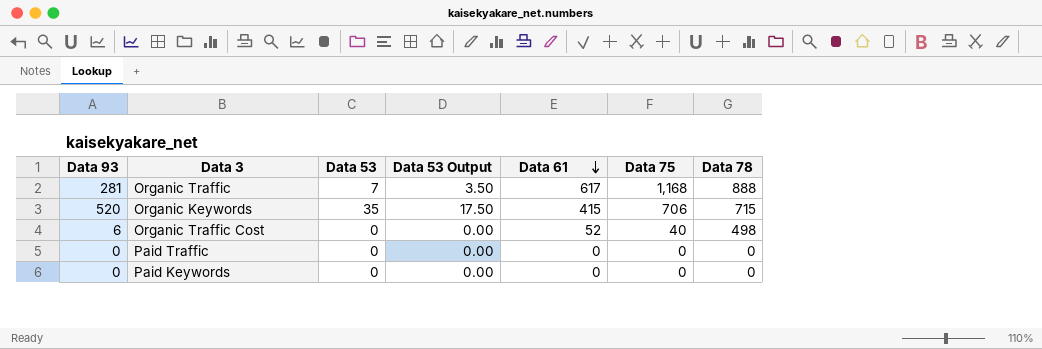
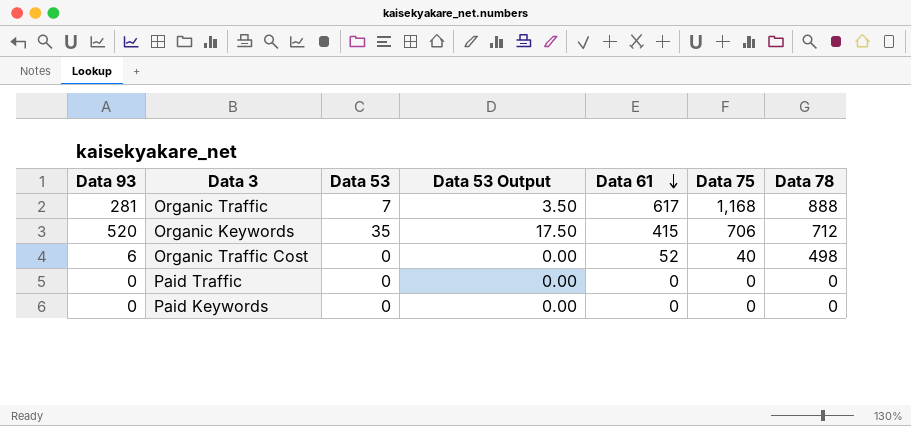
Organic Keywords | Data 78: 715 -> 712

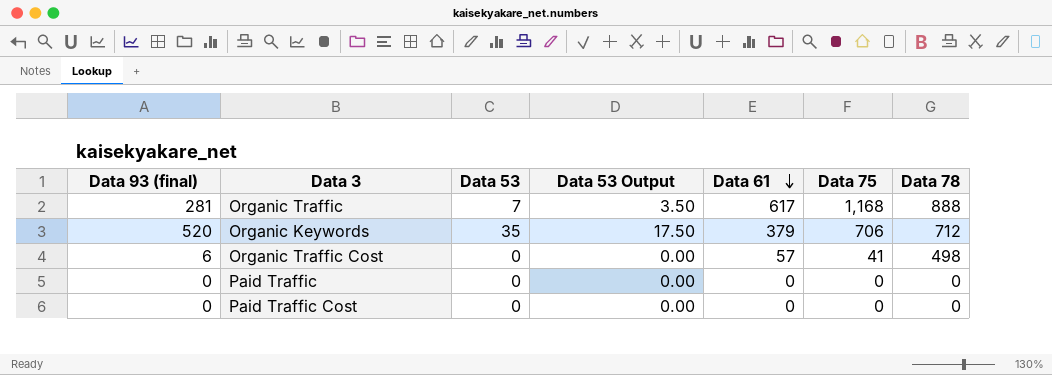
column name: Data 93 -> Data 93 (final)
row Paid Keywords: 0 | 0 | 0.00 | 0 | 0 | 0 -> none
Organic Keywords | Data 61: 415 -> 379
Organic Traffic Cost | Data 61: 52 -> 57
Organic Traffic Cost | Data 75: 40 -> 41
row Paid Traffic Cost: none -> 0 | 0 | 0.00 | 0 | 0 | 0

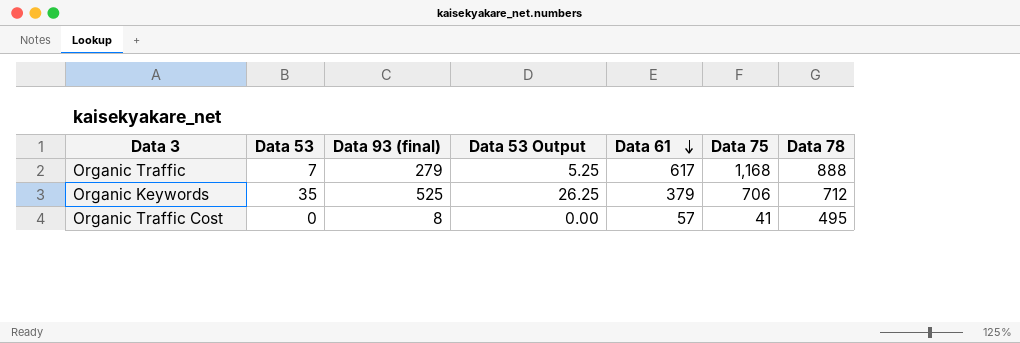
column Data 93 (final) | position: 1 -> 3
column Data 53 Output | formula: [Data 53] * 0.5 -> [Data 53] * 0.75
row Paid Traffic: 0 | 0 | 0.00 | 0 | 0 | 0 -> none
row Paid Traffic Cost: 0 | 0 | 0.00 | 0 | 0 | 0 -> none
Organic Traffic | Data 93 (final): 281 -> 279
Organic Keywords | Data 93 (final): 520 -> 525
Organic Traffic Cost | Data 93 (final): 6 -> 8
Organic Traffic Cost | Data 78: 498 -> 495

